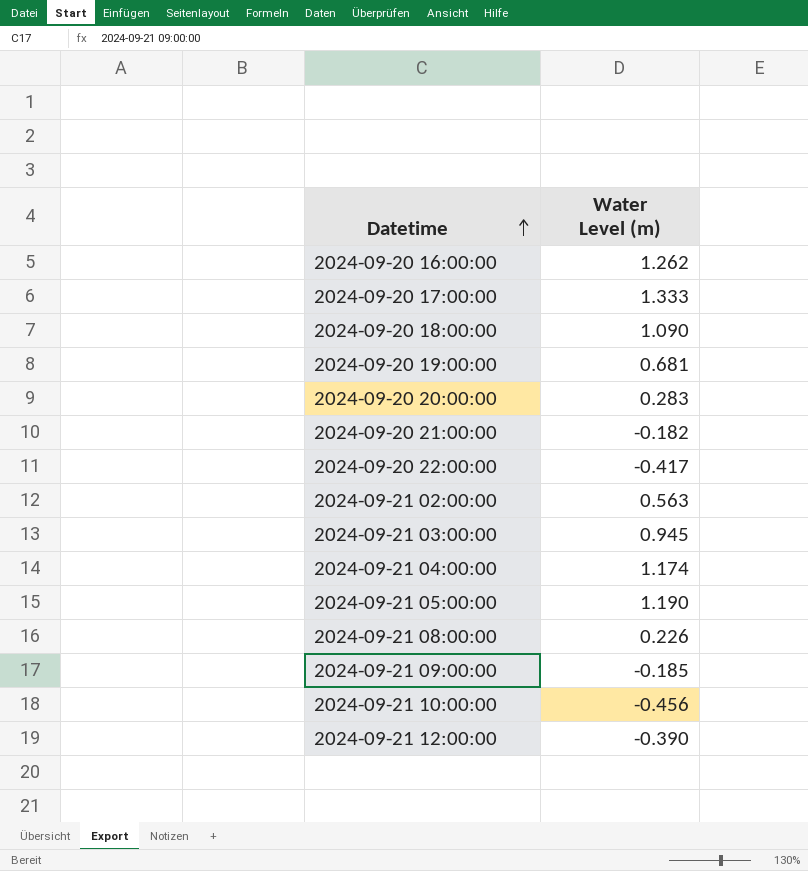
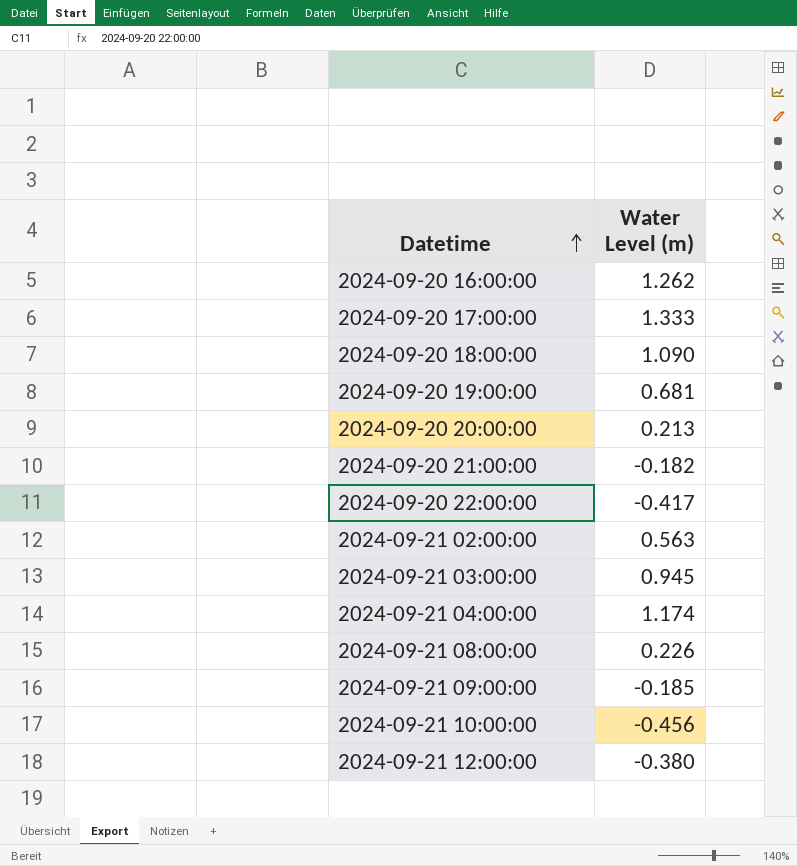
row 2024-09-21 05:00:00: 1.190 -> none
2024-09-20 20:00:00 | Water Level (m): 0.283 -> 0.213
2024-09-21 12:00:00 | Water Level (m): -0.390 -> -0.380

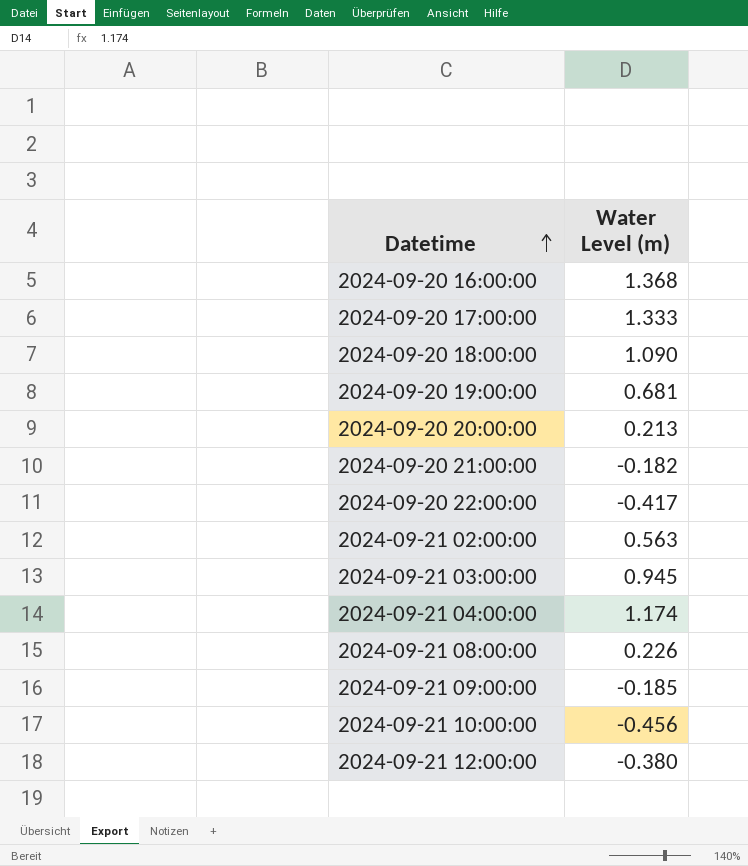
2024-09-20 16:00:00 | Water Level (m): 1.262 -> 1.368

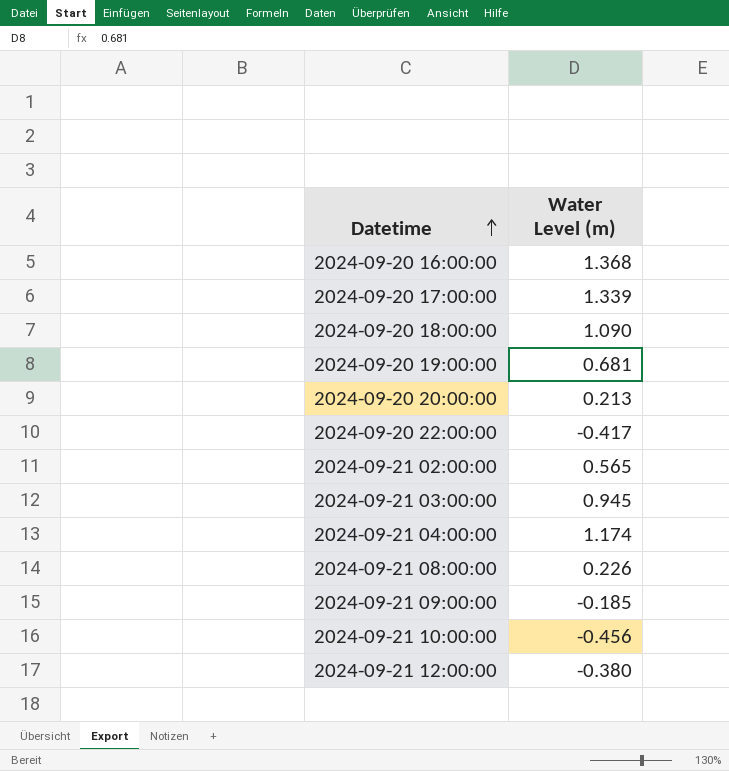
row 2024-09-20 21:00:00: -0.182 -> none
2024-09-20 17:00:00 | Water Level (m): 1.333 -> 1.339
2024-09-21 02:00:00 | Water Level (m): 0.563 -> 0.565

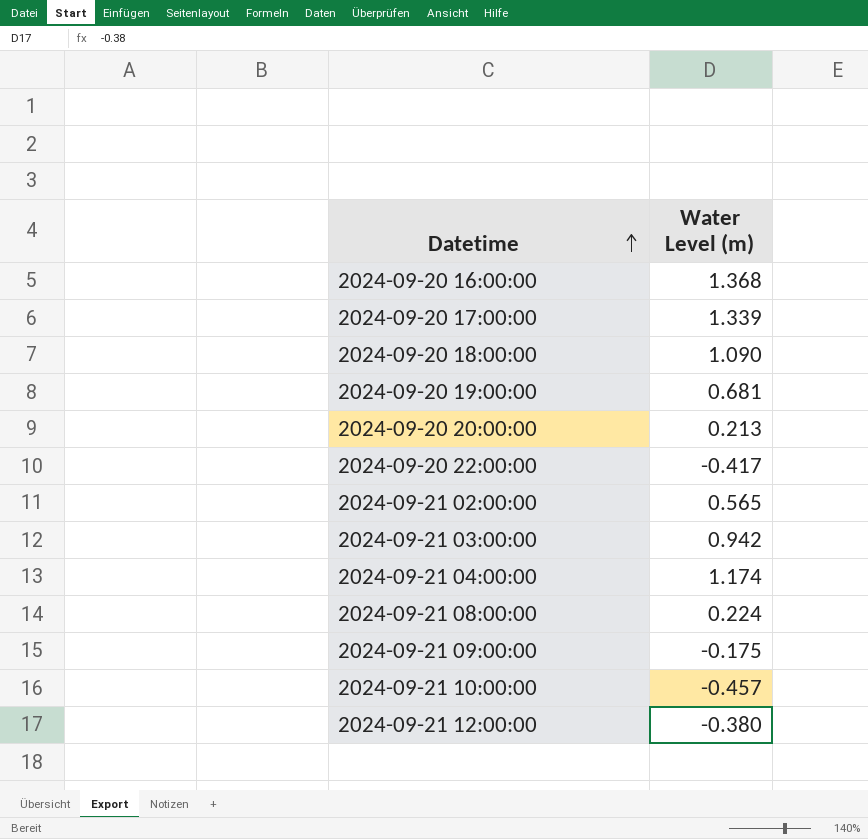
2024-09-21 03:00:00 | Water Level (m): 0.945 -> 0.942
2024-09-21 08:00:00 | Water Level (m): 0.226 -> 0.224
2024-09-21 09:00:00 | Water Level (m): -0.185 -> -0.175
2024-09-21 10:00:00 | Water Level (m): -0.456 -> -0.457

